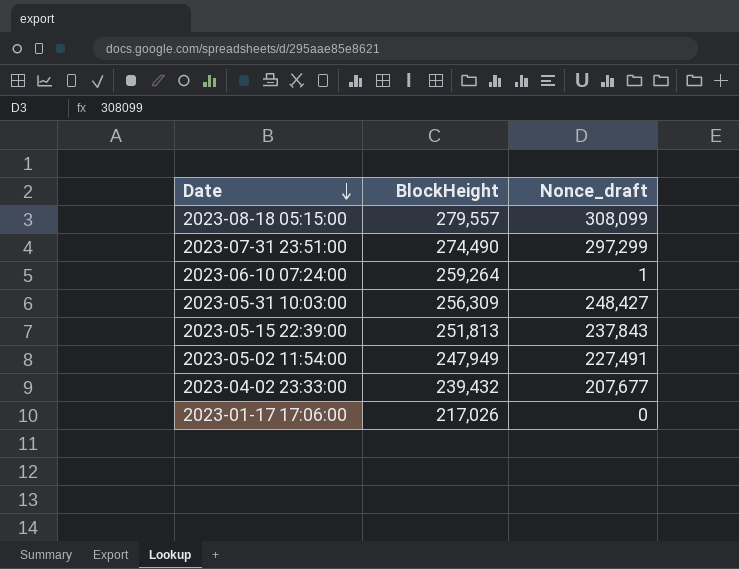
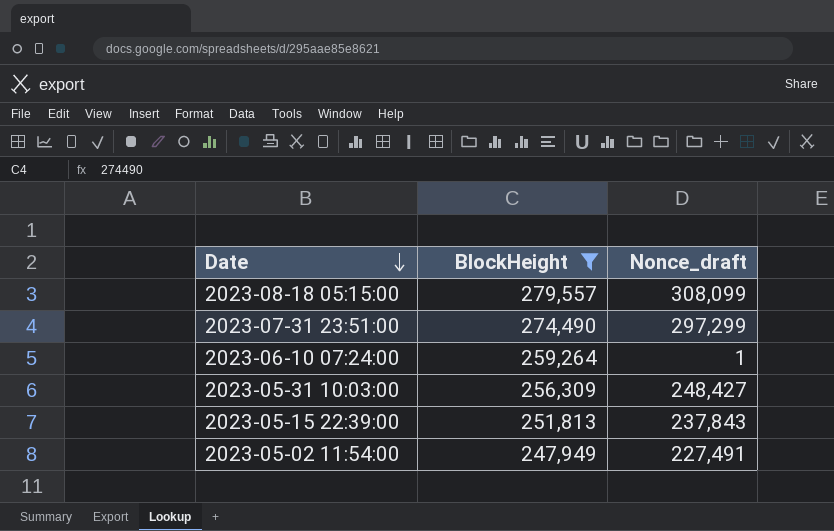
filter: none -> BlockHeight >= 247,949

